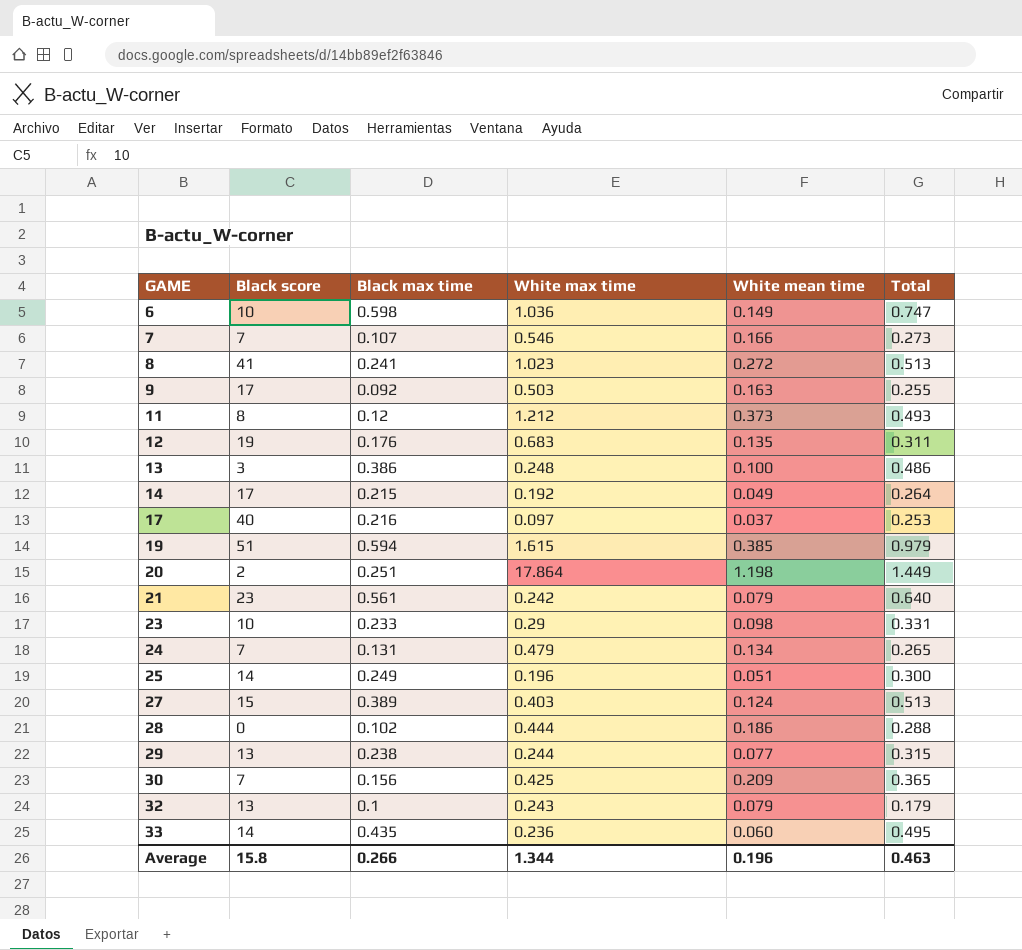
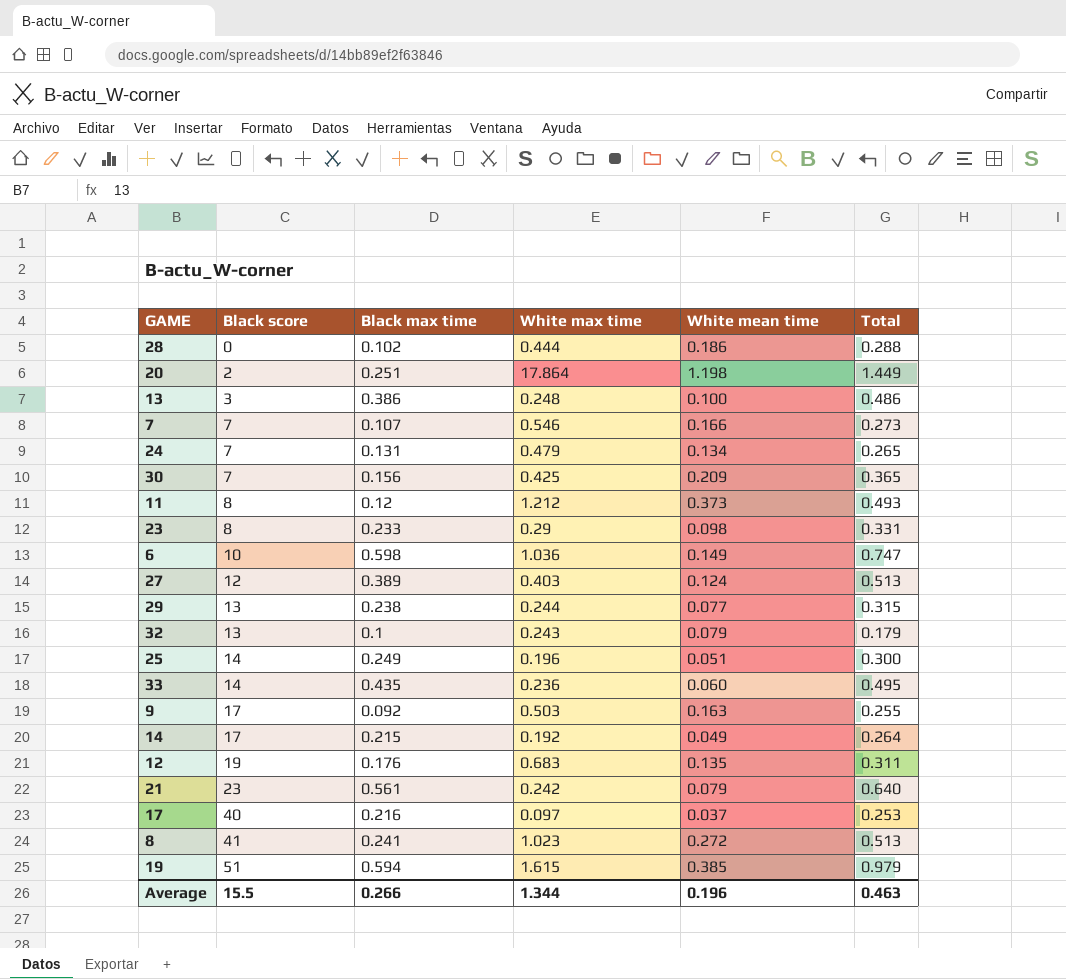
row order: GAME ascending -> Black score ascending
23 | Black score: 10 -> 8
27 | Black score: 15 -> 12
Average | Black score: 15.8 -> 15.5

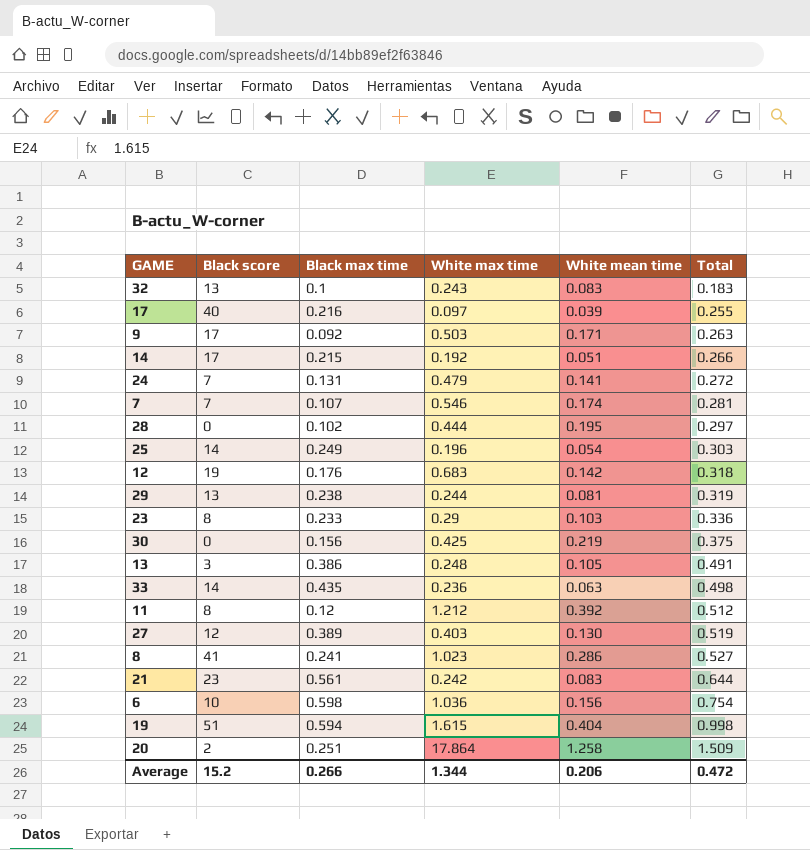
row order: Black score ascending -> Total ascending
32 | White mean time: 0.079 -> 0.083
32 | Total: 0.179 -> 0.183
17 | White mean time: 0.037 -> 0.039
17 | Total: 0.253 -> 0.255
9 | White mean time: 0.163 -> 0.171
9 | Total: 0.255 -> 0.263
14 | White mean time: 0.049 -> 0.051
14 | Total: 0.264 -> 0.266
24 | White mean time: 0.134 -> 0.141
24 | Total: 0.265 -> 0.272
7 | White mean time: 0.166 -> 0.174
7 | Total: 0.273 -> 0.281
28 | White mean time: 0.186 -> 0.195
28 | Total: 0.288 -> 0.297
25 | White mean time: 0.051 -> 0.054
25 | Total: 0.300 -> 0.303
12 | White mean time: 0.135 -> 0.142
12 | Total: 0.311 -> 0.318
29 | White mean time: 0.077 -> 0.081
29 | Total: 0.315 -> 0.319
23 | White mean time: 0.098 -> 0.103
23 | Total: 0.331 -> 0.336
30 | Black score: 7 -> 0
30 | White mean time: 0.209 -> 0.219
30 | Total: 0.365 -> 0.375
13 | White mean time: 0.100 -> 0.105
13 | Total: 0.486 -> 0.491
33 | White mean time: 0.060 -> 0.063
33 | Total: 0.495 -> 0.498
11 | White mean time: 0.373 -> 0.392
11 | Total: 0.493 -> 0.512
27 | White mean time: 0.124 -> 0.130
27 | Total: 0.513 -> 0.519
8 | White mean time: 0.272 -> 0.286
8 | Total: 0.513 -> 0.527
21 | White mean time: 0.079 -> 0.083
21 | Total: 0.640 -> 0.644
6 | White mean time: 0.149 -> 0.156
6 | Total: 0.747 -> 0.754
19 | White mean time: 0.385 -> 0.404
19 | Total: 0.979 -> 0.998
20 | White mean time: 1.198 -> 1.258
20 | Total: 1.449 -> 1.509
Average | Black score: 15.5 -> 15.2
Average | White mean time: 0.196 -> 0.206
Average | Total: 0.463 -> 0.472

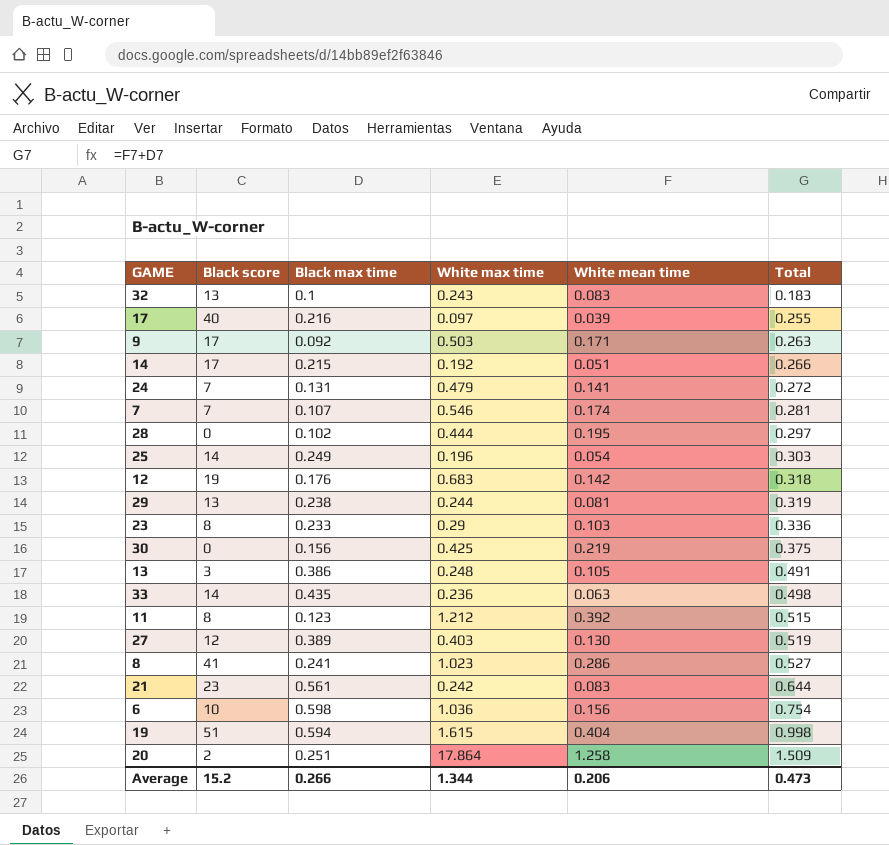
11 | Black max time: 0.12 -> 0.123
11 | Total: 0.512 -> 0.515
Average | Total: 0.472 -> 0.473

